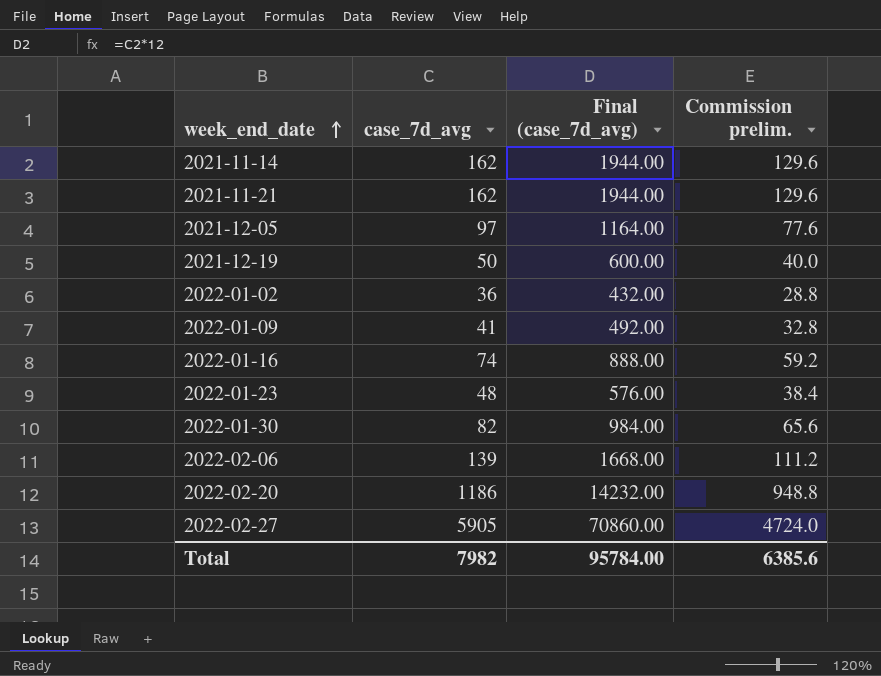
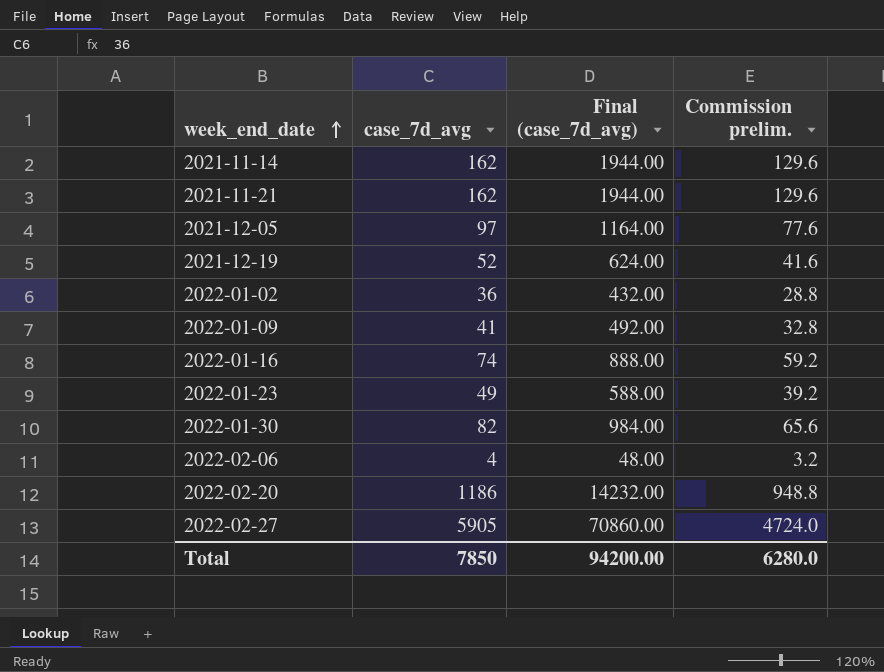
2021-12-19 | case_7d_avg: 50 -> 52
2021-12-19 | Final (case_7d_avg): 600.00 -> 624.00
2021-12-19 | Commission prelim.: 40.0 -> 41.6
2022-01-23 | case_7d_avg: 48 -> 49
2022-01-23 | Final (case_7d_avg): 576.00 -> 588.00
2022-01-23 | Commission prelim.: 38.4 -> 39.2
2022-02-06 | case_7d_avg: 139 -> 4
2022-02-06 | Final (case_7d_avg): 1668.00 -> 48.00
2022-02-06 | Commission prelim.: 111.2 -> 3.2
Total | case_7d_avg: 7982 -> 7850
Total | Final (case_7d_avg): 95784.00 -> 94200.00
Total | Commission prelim.: 6385.6 -> 6280.0

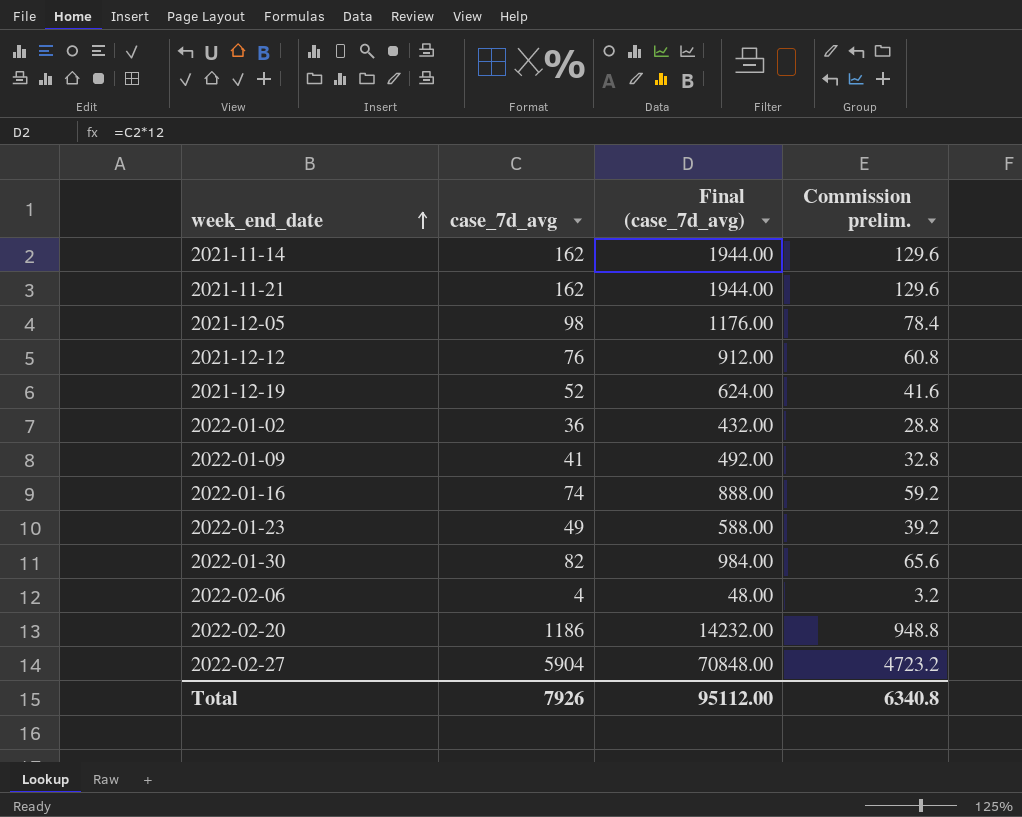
2021-12-05 | case_7d_avg: 97 -> 98
2021-12-05 | Final (case_7d_avg): 1164.00 -> 1176.00
2021-12-05 | Commission prelim.: 77.6 -> 78.4
row 2021-12-12: none -> 76 | 912.00 | 60.8
2022-02-27 | case_7d_avg: 5905 -> 5904
2022-02-27 | Final (case_7d_avg): 70860.00 -> 70848.00
2022-02-27 | Commission prelim.: 4724.0 -> 4723.2
Total | case_7d_avg: 7850 -> 7926
Total | Final (case_7d_avg): 94200.00 -> 95112.00
Total | Commission prelim.: 6280.0 -> 6340.8

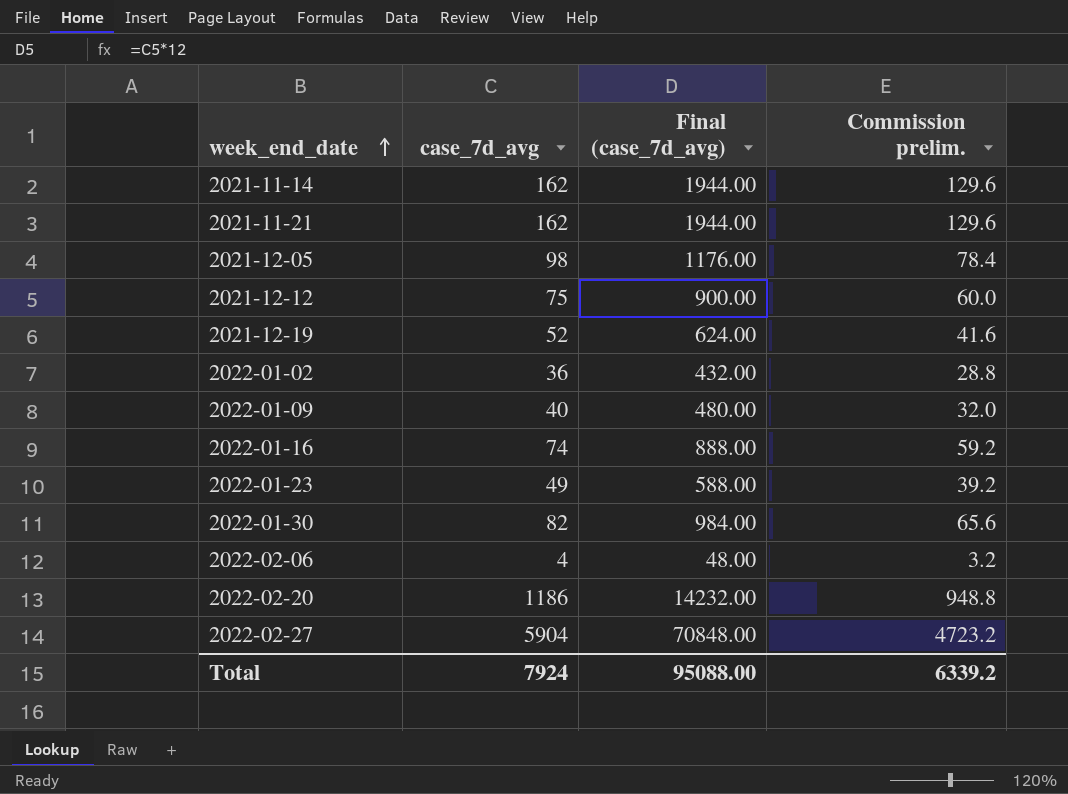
2021-12-12 | case_7d_avg: 76 -> 75
2021-12-12 | Final (case_7d_avg): 912.00 -> 900.00
2021-12-12 | Commission prelim.: 60.8 -> 60.0
2022-01-09 | case_7d_avg: 41 -> 40
2022-01-09 | Final (case_7d_avg): 492.00 -> 480.00
2022-01-09 | Commission prelim.: 32.8 -> 32.0
Total | case_7d_avg: 7926 -> 7924
Total | Final (case_7d_avg): 95112.00 -> 95088.00
Total | Commission prelim.: 6340.8 -> 6339.2

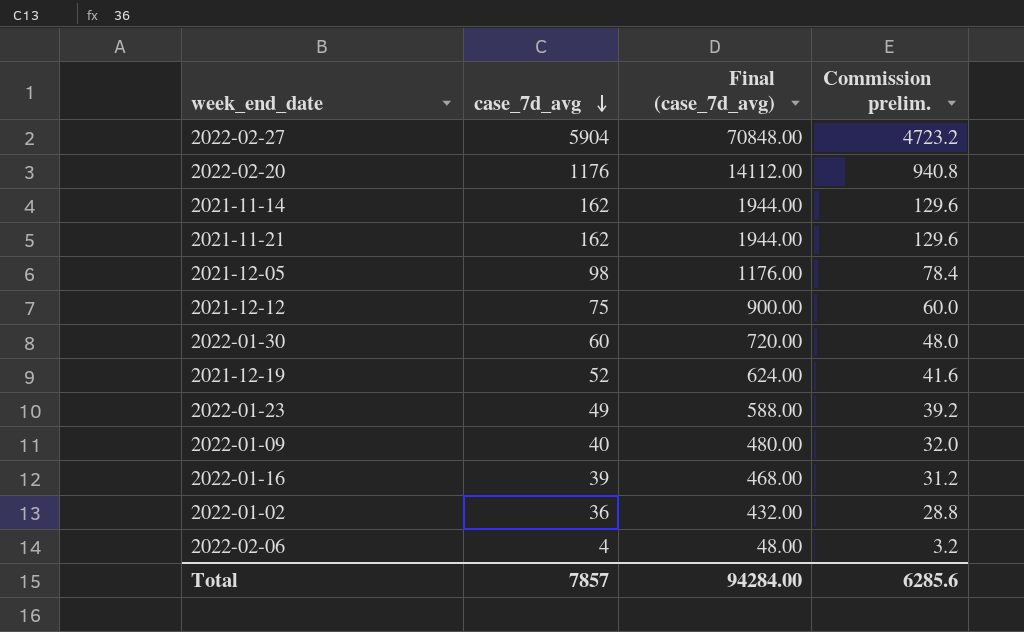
row order: week_end_date ascending -> case_7d_avg descending
2022-02-20 | case_7d_avg: 1186 -> 1176
2022-02-20 | Final (case_7d_avg): 14232.00 -> 14112.00
2022-02-20 | Commission prelim.: 948.8 -> 940.8
2022-01-30 | case_7d_avg: 82 -> 60
2022-01-30 | Final (case_7d_avg): 984.00 -> 720.00
2022-01-30 | Commission prelim.: 65.6 -> 48.0
2022-01-16 | case_7d_avg: 74 -> 39
2022-01-16 | Final (case_7d_avg): 888.00 -> 468.00
2022-01-16 | Commission prelim.: 59.2 -> 31.2
Total | case_7d_avg: 7924 -> 7857
Total | Final (case_7d_avg): 95088.00 -> 94284.00
Total | Commission prelim.: 6339.2 -> 6285.6

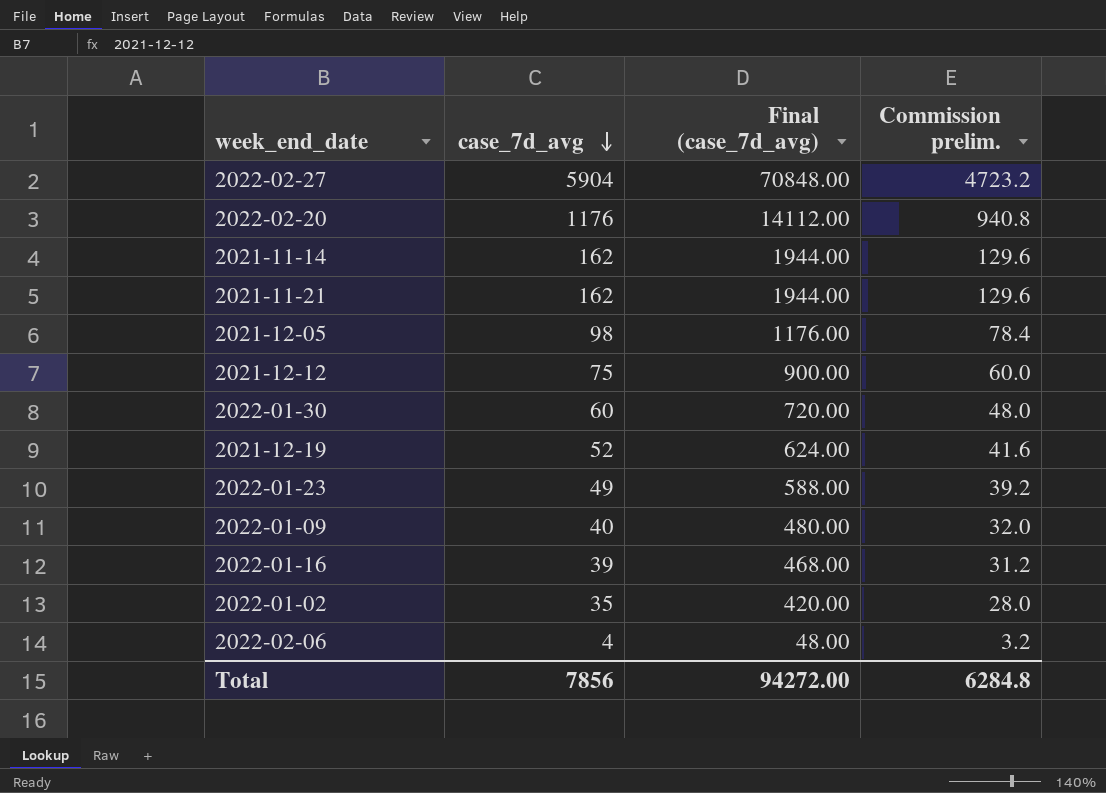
2022-01-02 | case_7d_avg: 36 -> 35
2022-01-02 | Final (case_7d_avg): 432.00 -> 420.00
2022-01-02 | Commission prelim.: 28.8 -> 28.0
Total | case_7d_avg: 7857 -> 7856
Total | Final (case_7d_avg): 94284.00 -> 94272.00
Total | Commission prelim.: 6285.6 -> 6284.8

